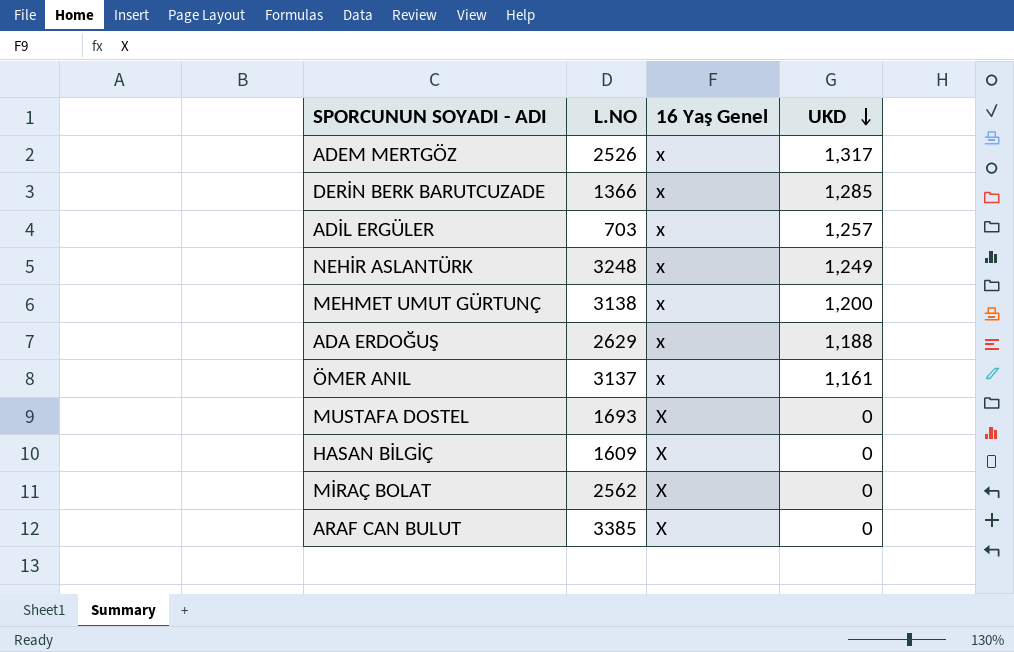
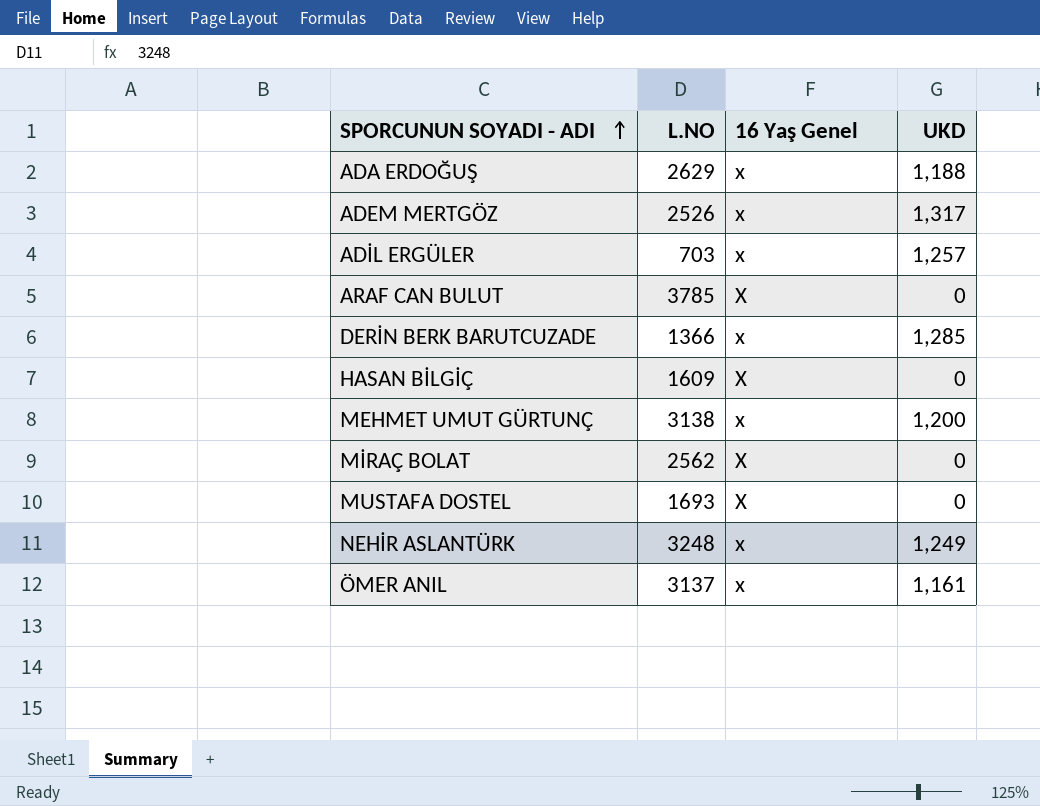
row order: UKD descending -> SPORCUNUN SOYADI - ADI ascending
ARAF CAN BULUT | L.NO: 3385 -> 3785

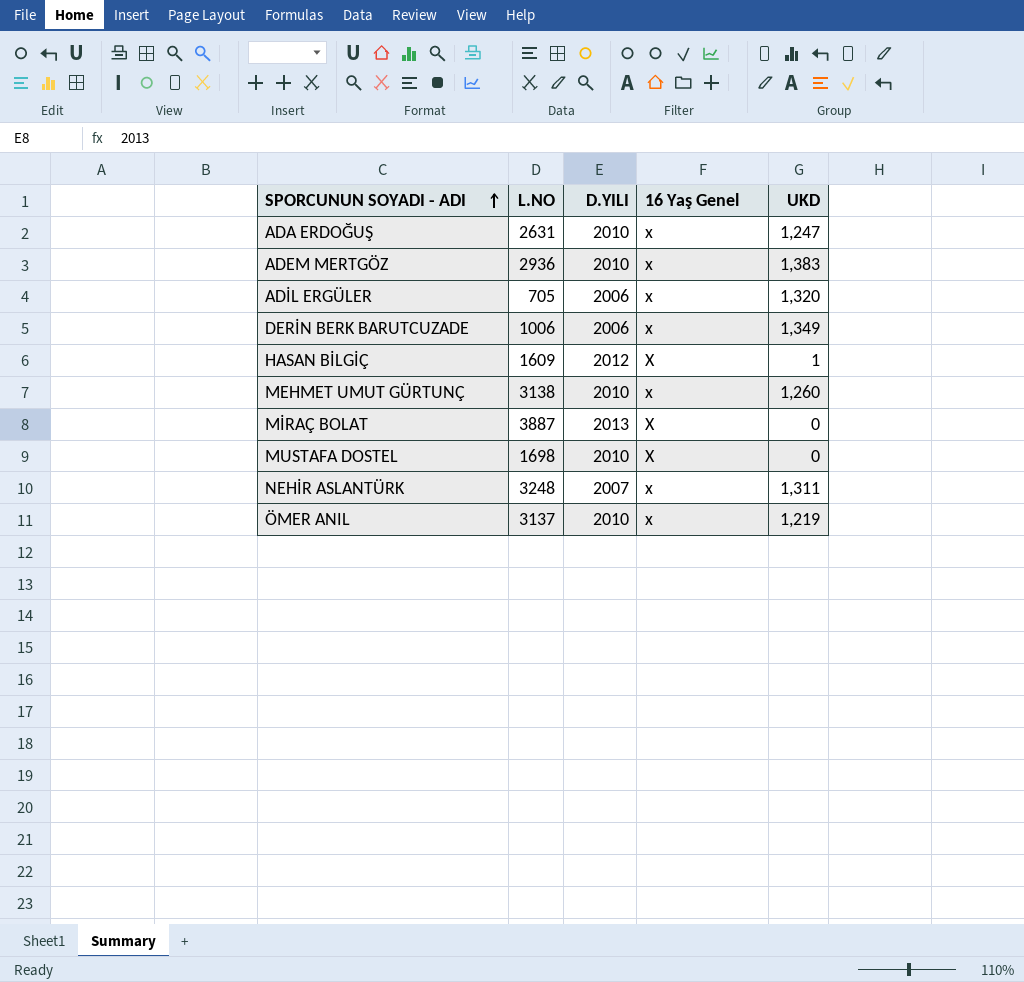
column D.YILI | position: none -> 3
row ARAF CAN BULUT: 3785 | X | 0 -> none
ADA ERDOĞUŞ | L.NO: 2629 -> 2631
ADA ERDOĞUŞ | UKD: 1,188 -> 1,247
ADEM MERTGÖZ | L.NO: 2526 -> 2936
ADEM MERTGÖZ | UKD: 1,317 -> 1,383
ADİL ERGÜLER | L.NO: 703 -> 705
ADİL ERGÜLER | UKD: 1,257 -> 1,320
DERİN BERK BARUTCUZADE | L.NO: 1366 -> 1006
DERİN BERK BARUTCUZADE | UKD: 1,285 -> 1,349
HASAN BİLGİÇ | UKD: 0 -> 1
MEHMET UMUT GÜRTUNÇ | UKD: 1,200 -> 1,260
MİRAÇ BOLAT | L.NO: 2562 -> 3887
MUSTAFA DOSTEL | L.NO: 1693 -> 1698
NEHİR ASLANTÜRK | UKD: 1,249 -> 1,311
ÖMER ANIL | UKD: 1,161 -> 1,219

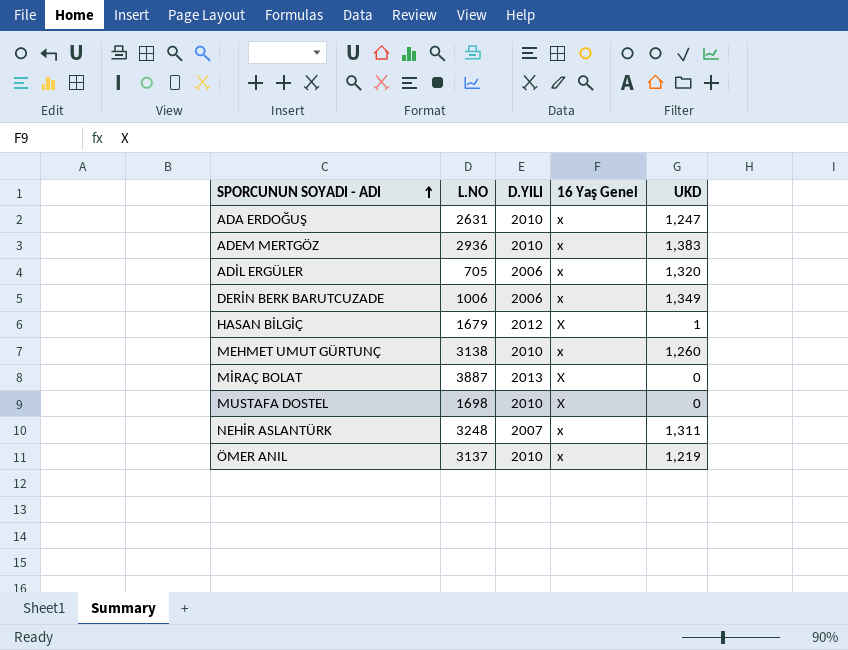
HASAN BİLGİÇ | L.NO: 1609 -> 1679

